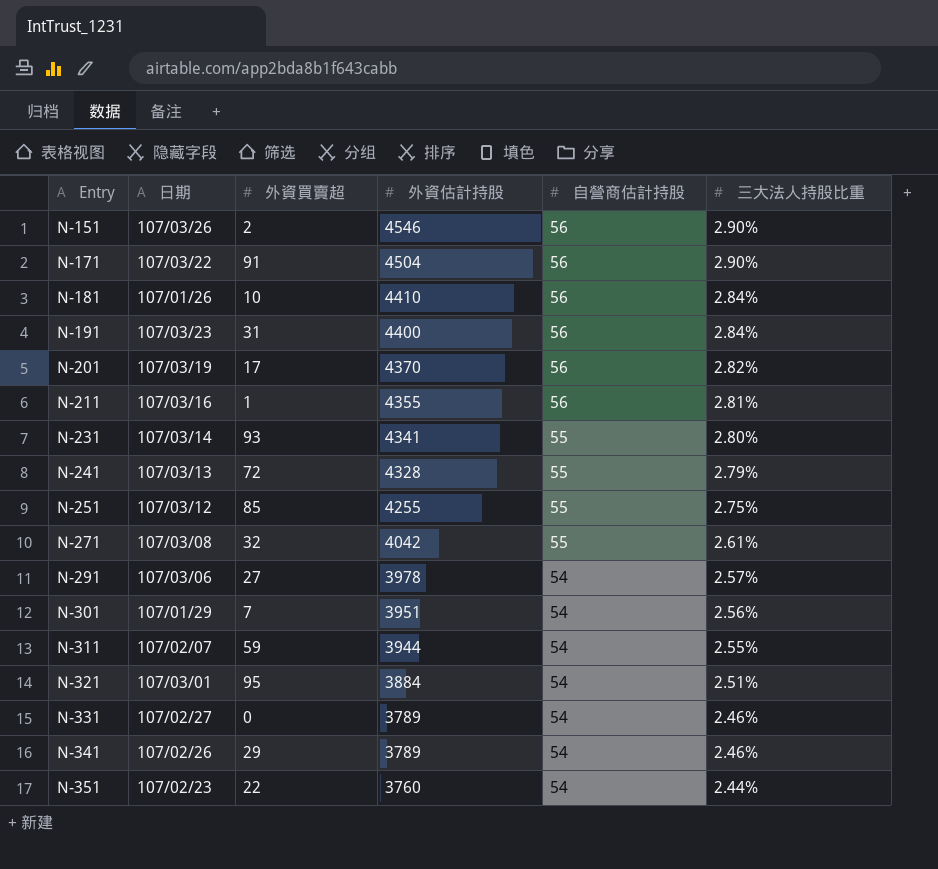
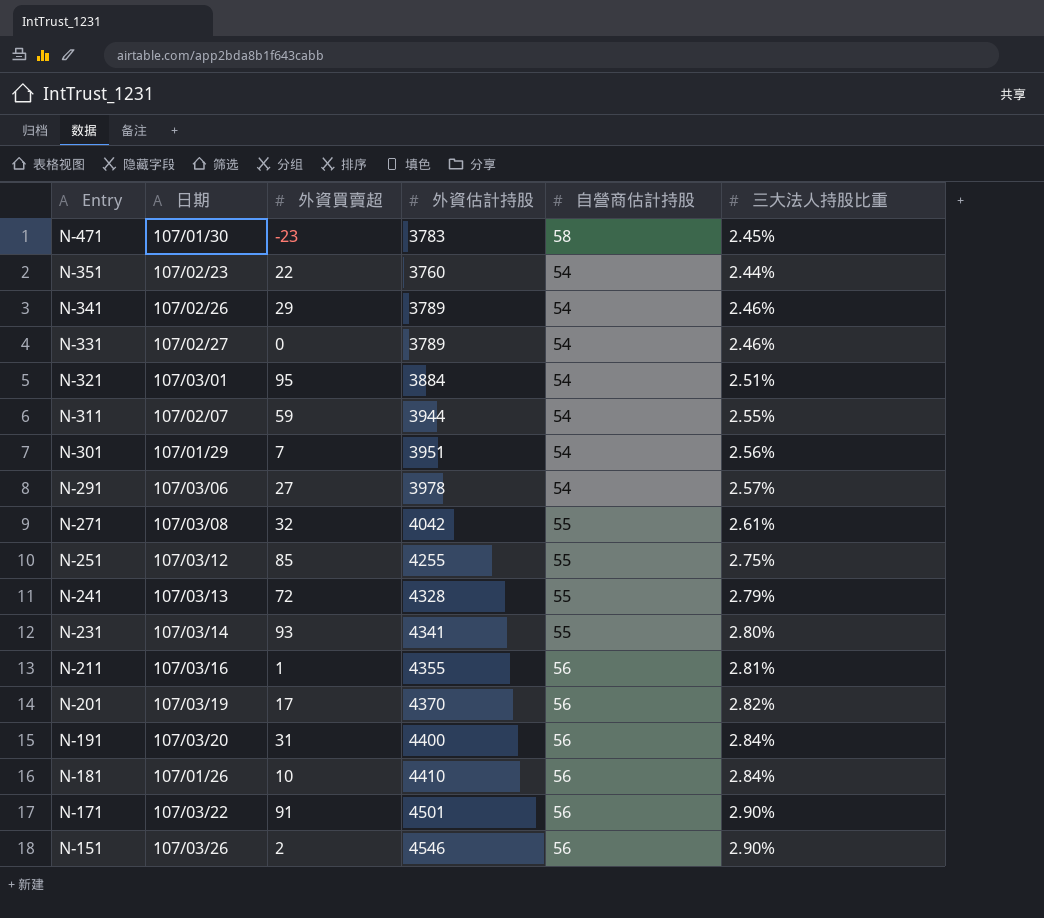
row order: Entry ascending -> Entry descending
row N-471: none -> 107/01/30 | -23 | 3783 | 58 | 2.45%
N-191 | 日期: 107/03/23 -> 107/03/20
N-171 | 外資估計持股: 4504 -> 4501

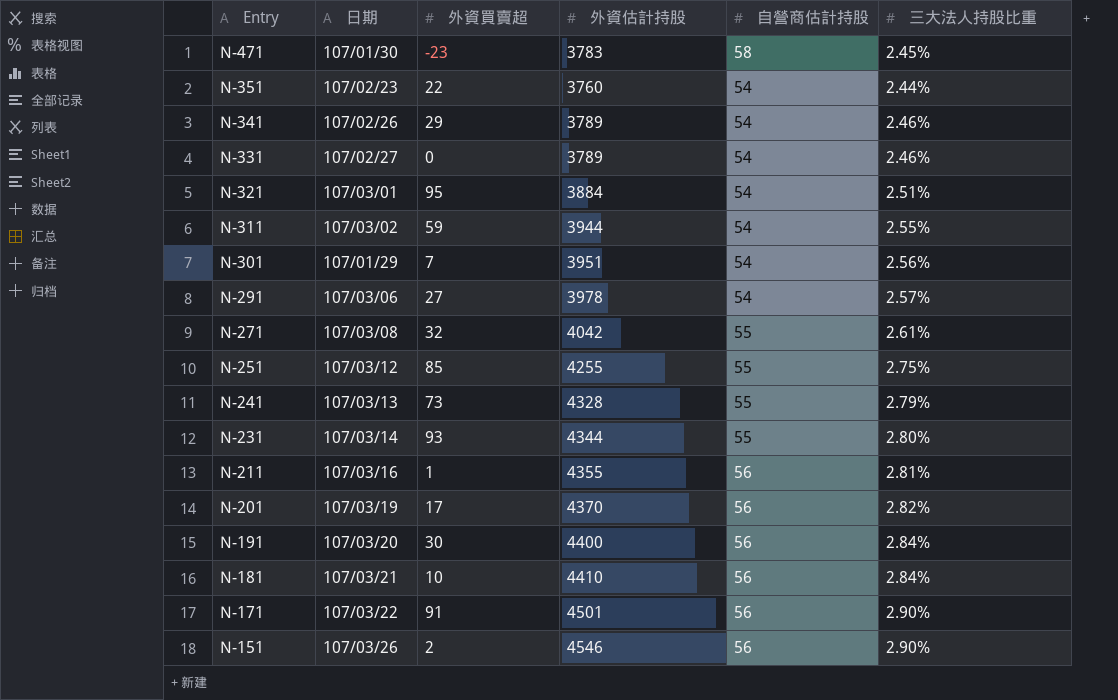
N-311 | 日期: 107/02/07 -> 107/03/02
N-241 | 外資買賣超: 72 -> 73
N-231 | 外資估計持股: 4341 -> 4344
N-191 | 外資買賣超: 31 -> 30
N-181 | 日期: 107/01/26 -> 107/03/21

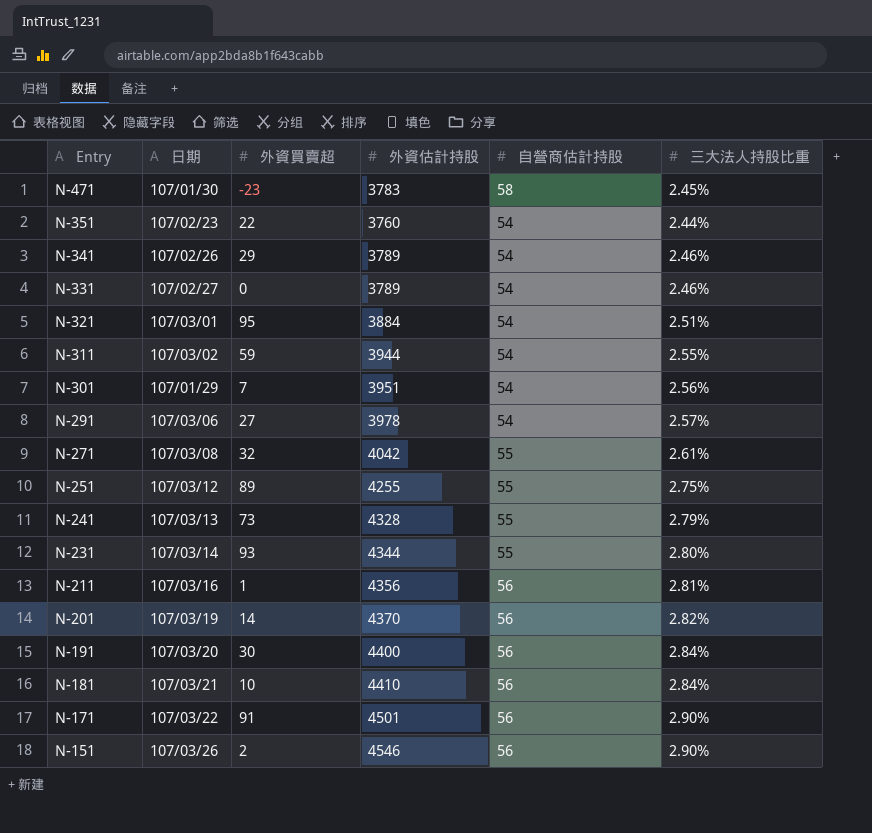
N-251 | 外資買賣超: 85 -> 89
N-211 | 外資估計持股: 4355 -> 4356
N-201 | 外資買賣超: 17 -> 14

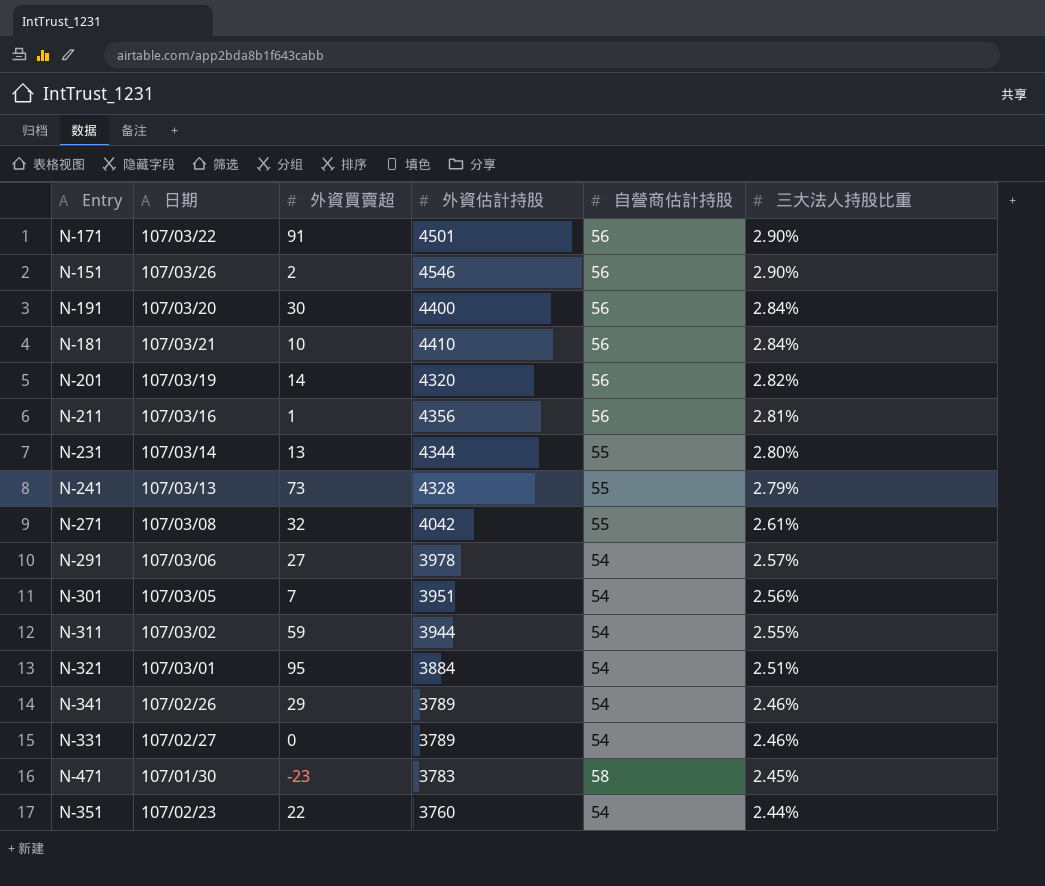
row order: Entry descending -> 三大法人持股比重 descending
row N-251: 107/03/12 | 89 | 4255 | 55 | 2.75% -> none
N-201 | 外資估計持股: 4370 -> 4320
N-231 | 外資買賣超: 93 -> 13
N-301 | 日期: 107/01/29 -> 107/03/05

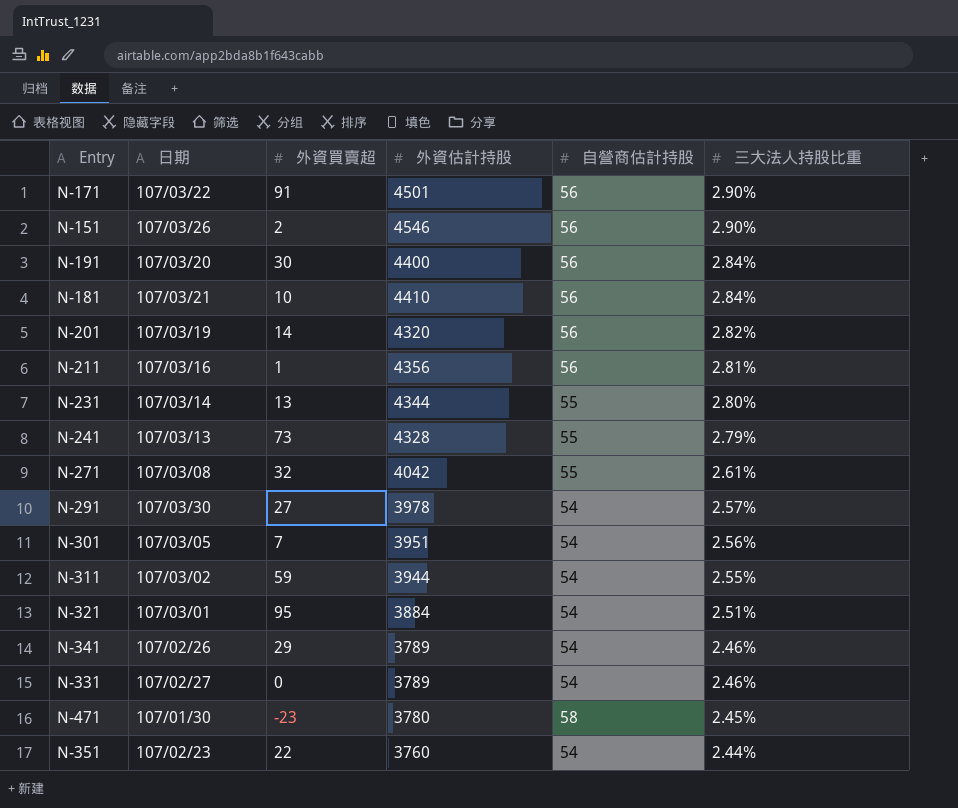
N-291 | 日期: 107/03/06 -> 107/03/30
N-471 | 外資估計持股: 3783 -> 3780

